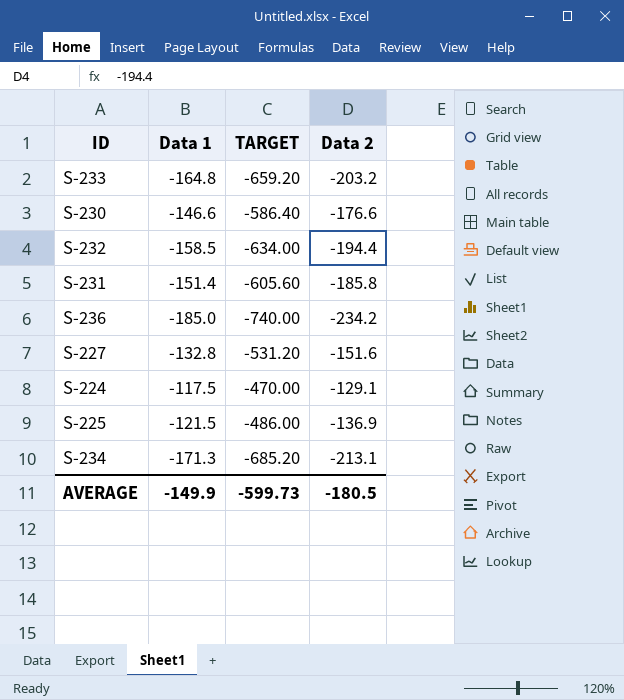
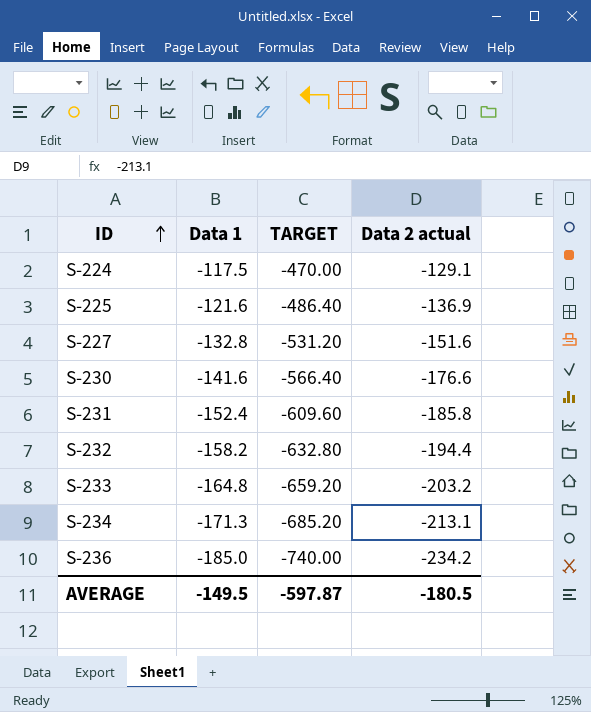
row order: none -> ID ascending
column name: Data 2 -> Data 2 actual
S-225 | Data 1: -121.5 -> -121.6
S-225 | TARGET: -486.00 -> -486.40
S-230 | Data 1: -146.6 -> -141.6
S-230 | TARGET: -586.40 -> -566.40
S-231 | Data 1: -151.4 -> -152.4
S-231 | TARGET: -605.60 -> -609.60
S-232 | Data 1: -158.5 -> -158.2
S-232 | TARGET: -634.00 -> -632.80
AVERAGE | Data 1: -149.9 -> -149.5
AVERAGE | TARGET: -599.73 -> -597.87

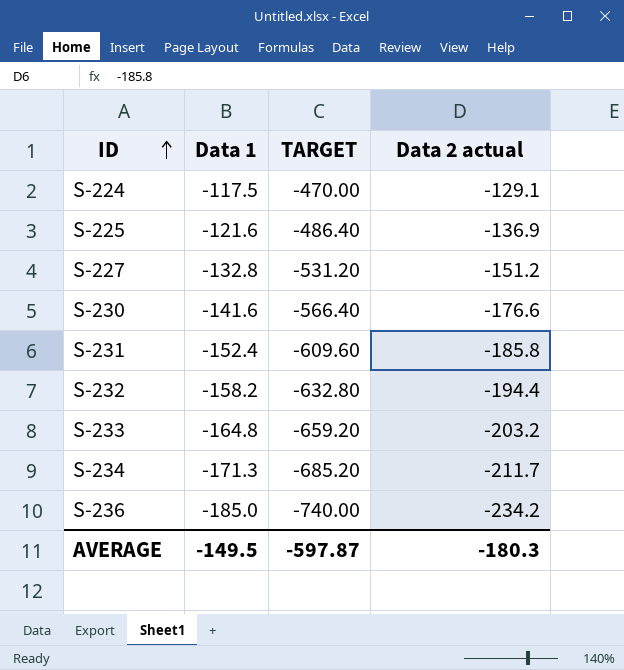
S-227 | Data 2 actual: -151.6 -> -151.2
S-234 | Data 2 actual: -213.1 -> -211.7
AVERAGE | Data 2 actual: -180.5 -> -180.3

